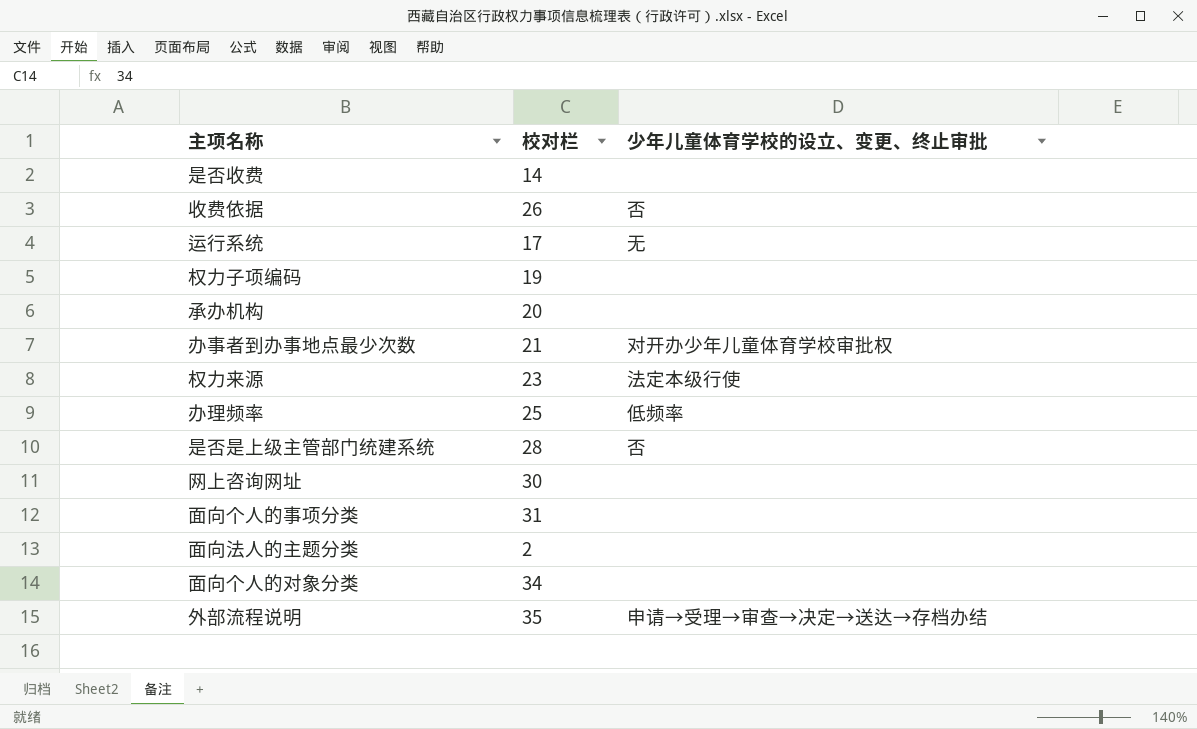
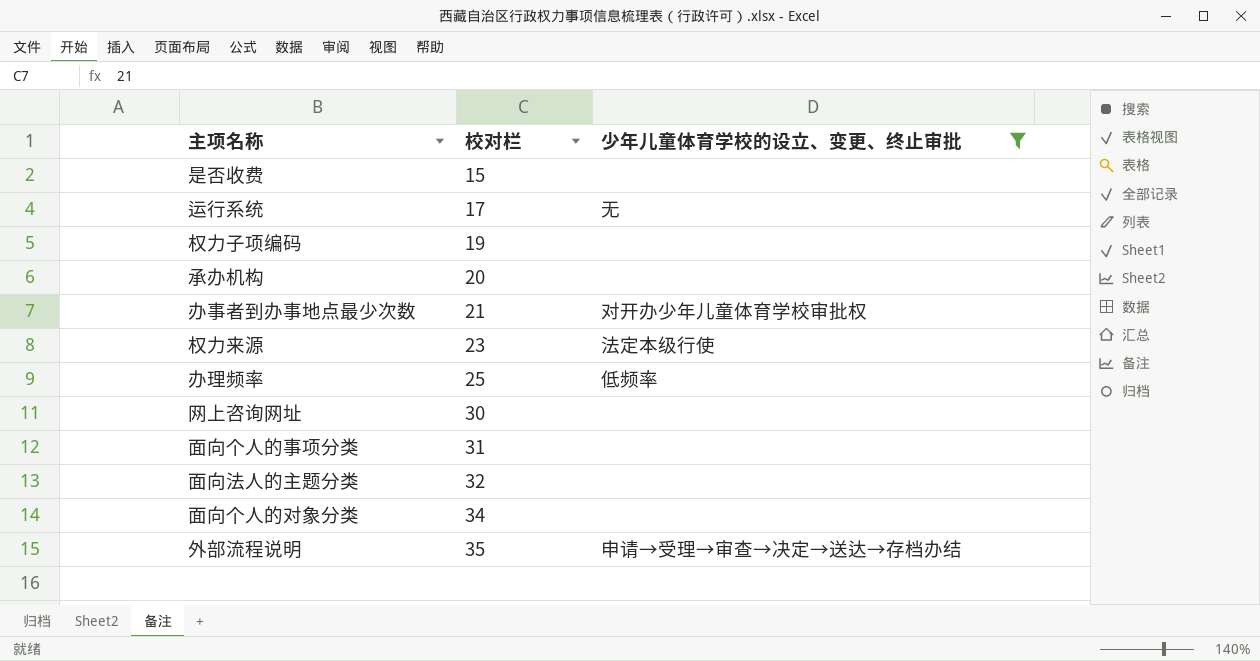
filter: none -> 少年儿童体育学校的设立、变更、终止审批 != 否
是否收费 | 校对栏: 14 -> 15
面向法人的主题分类 | 校对栏: 2 -> 32

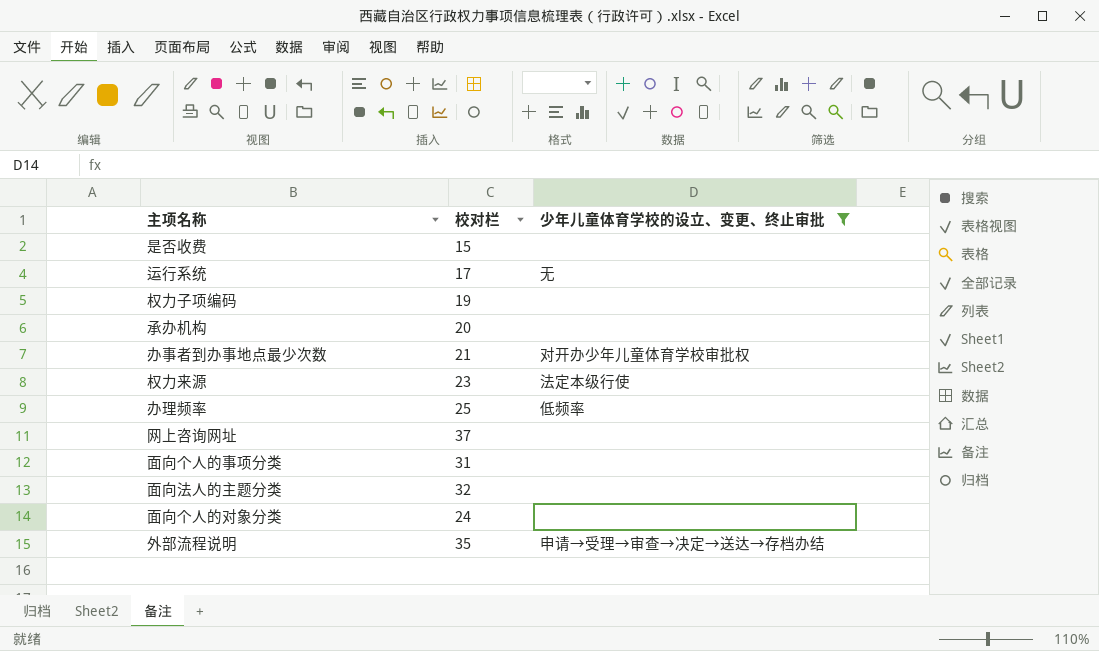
网上咨询网址 | 校对栏: 30 -> 37
面向个人的对象分类 | 校对栏: 34 -> 24

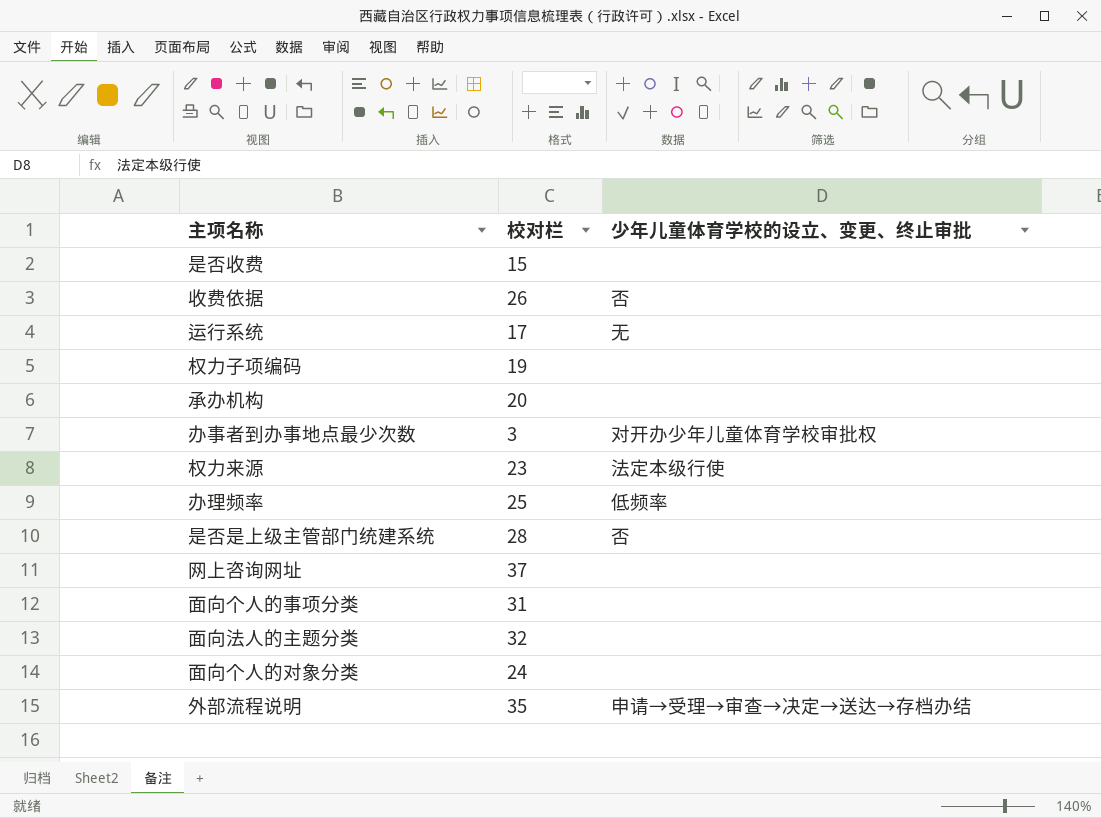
filter: 少年儿童体育学校的设立、变更、终止审批 != 否 -> none
办事者到办事地点最少次数 | 校对栏: 21 -> 3

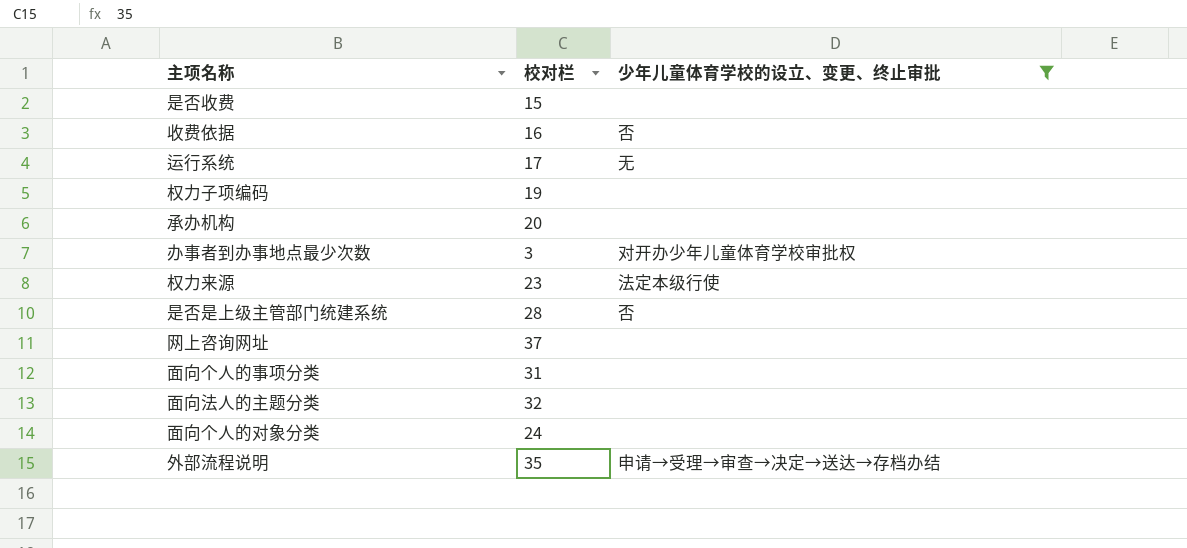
filter: none -> 少年儿童体育学校的设立、变更、终止审批 != 低频率
收费依据 | 校对栏: 26 -> 16

